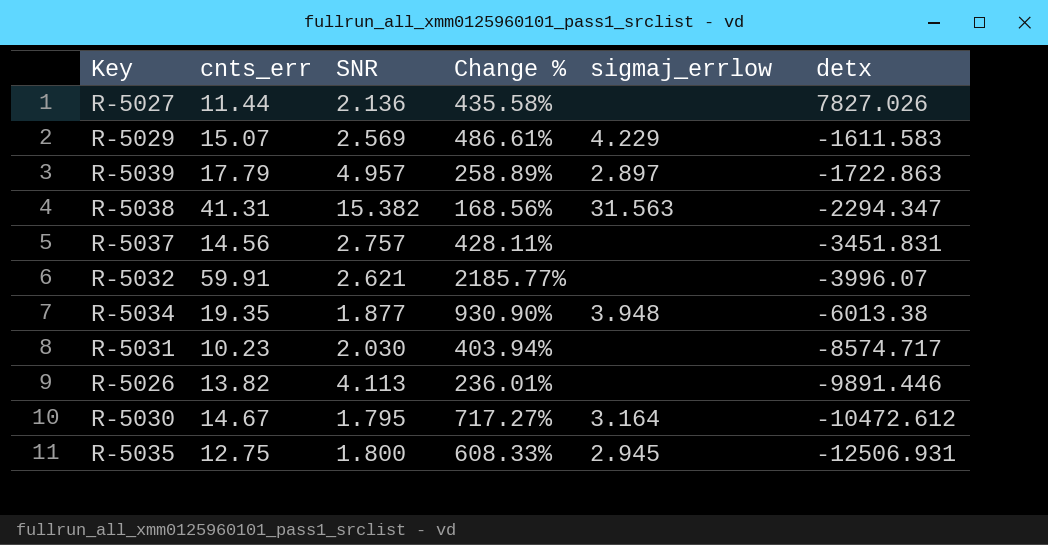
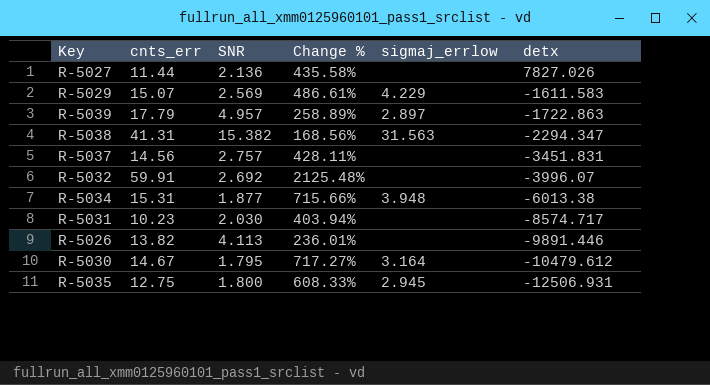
R-5032 | SNR: 2.621 -> 2.692
R-5032 | Change %: 2185.77% -> 2125.48%
R-5034 | cnts_err: 19.35 -> 15.31
R-5034 | Change %: 930.90% -> 715.66%
R-5030 | detx: -10472.612 -> -10479.612

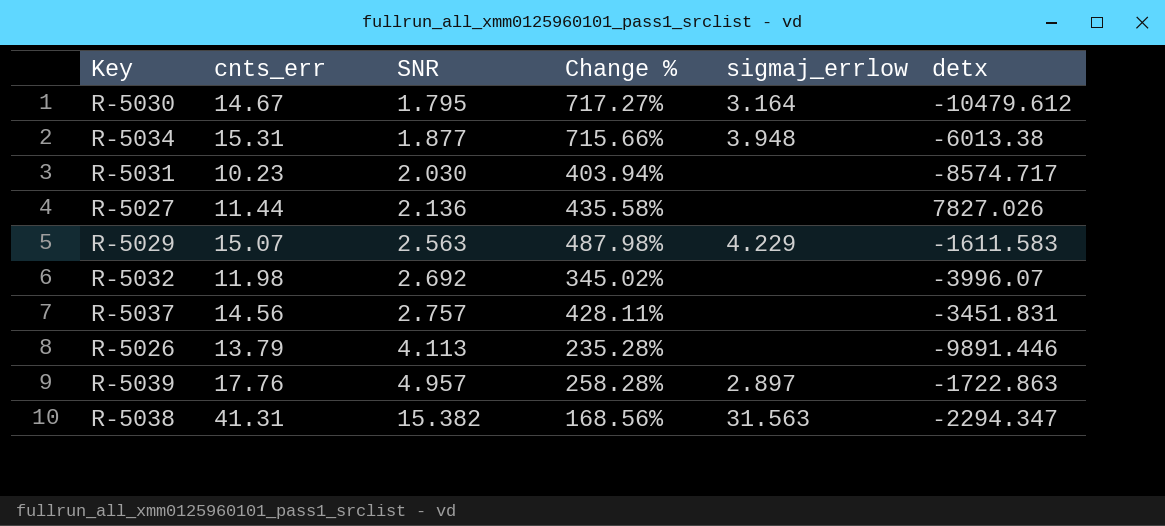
row order: detx descending -> SNR ascending
row R-5035: 12.75 | 1.800 | 608.33% | 2.945 | -12506.931 -> none
R-5029 | SNR: 2.569 -> 2.563
R-5029 | Change %: 486.61% -> 487.98%
R-5032 | cnts_err: 59.91 -> 11.98
R-5032 | Change %: 2125.48% -> 345.02%
R-5026 | cnts_err: 13.82 -> 13.79
R-5026 | Change %: 236.01% -> 235.28%
R-5039 | cnts_err: 17.79 -> 17.76
R-5039 | Change %: 258.89% -> 258.28%

